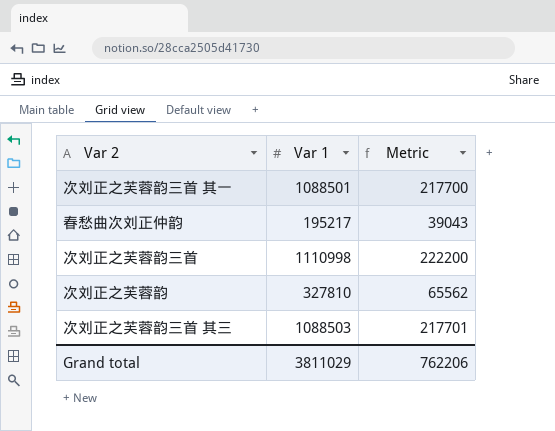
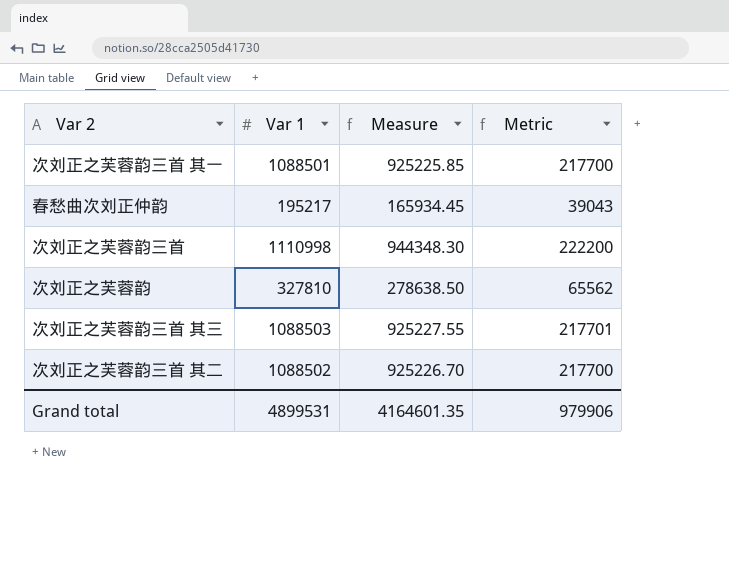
column Measure | formula: none -> [Var 1] * 0.85
row 次刘正之芙蓉韵三首 其二: none -> 1088502 | 925226.70 | 217700
Grand total | Var 1: 3811029 -> 4899531
Grand total | Metric: 762206 -> 979906

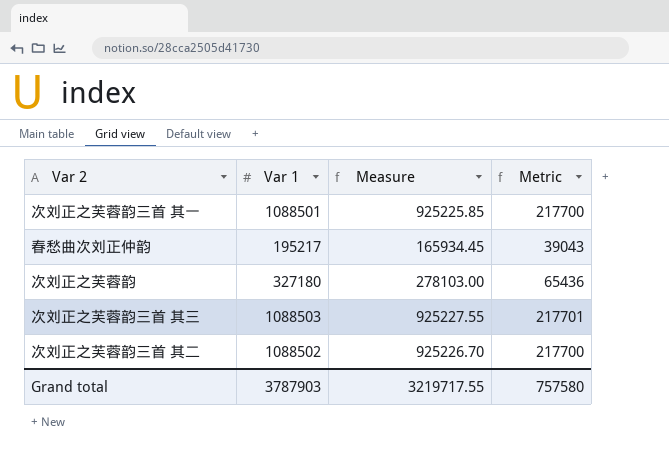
row 次刘正之芙蓉韵三首: 1110998 | 944348.30 | 222200 -> none
次刘正之芙蓉韵 | Var 1: 327810 -> 327180
次刘正之芙蓉韵 | Measure: 278638.50 -> 278103.00
次刘正之芙蓉韵 | Metric: 65562 -> 65436
Grand total | Var 1: 4899531 -> 3787903
Grand total | Measure: 4164601.35 -> 3219717.55
Grand total | Metric: 979906 -> 757580

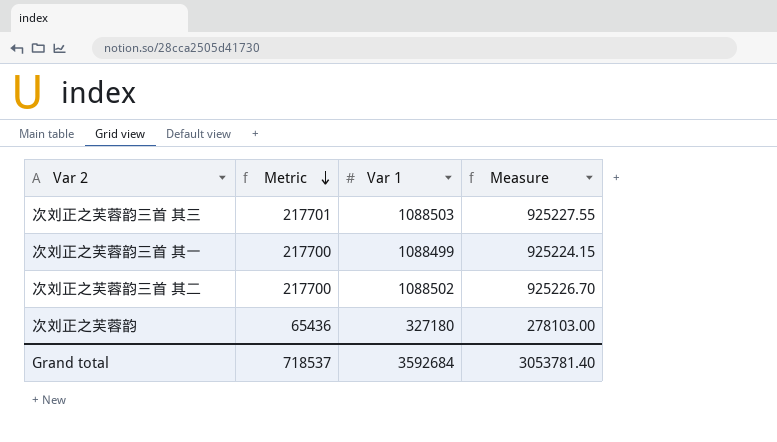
row order: none -> Metric descending
column Metric | position: 4 -> 2
row 春愁曲次刘正仲韵: 195217 | 165934.45 | 39043 -> none
次刘正之芙蓉韵三首 其一 | Var 1: 1088501 -> 1088499
次刘正之芙蓉韵三首 其一 | Measure: 925225.85 -> 925224.15
Grand total | Metric: 757580 -> 718537
Grand total | Var 1: 3787903 -> 3592684
Grand total | Measure: 3219717.55 -> 3053781.40

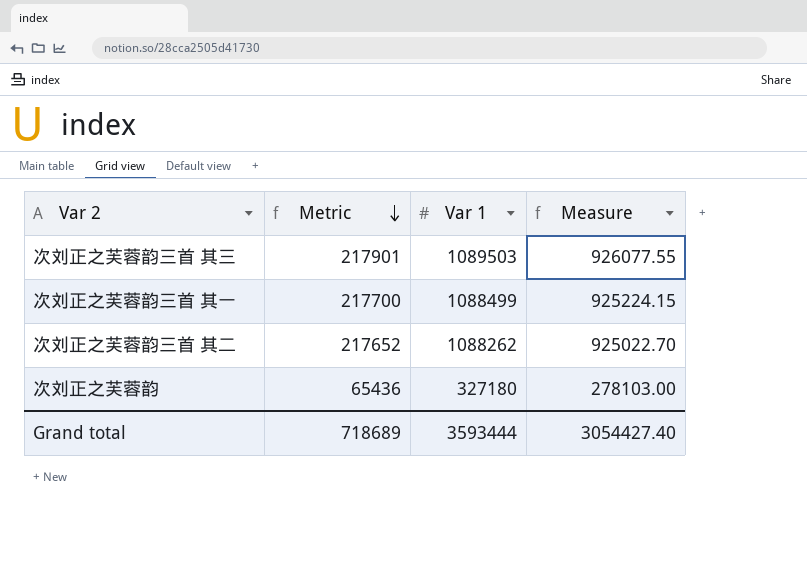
次刘正之芙蓉韵三首 其三 | Metric: 217701 -> 217901
次刘正之芙蓉韵三首 其三 | Var 1: 1088503 -> 1089503
次刘正之芙蓉韵三首 其三 | Measure: 925227.55 -> 926077.55
次刘正之芙蓉韵三首 其二 | Metric: 217700 -> 217652
次刘正之芙蓉韵三首 其二 | Var 1: 1088502 -> 1088262
次刘正之芙蓉韵三首 其二 | Measure: 925226.70 -> 925022.70
Grand total | Metric: 718537 -> 718689
Grand total | Var 1: 3592684 -> 3593444
Grand total | Measure: 3053781.40 -> 3054427.40

